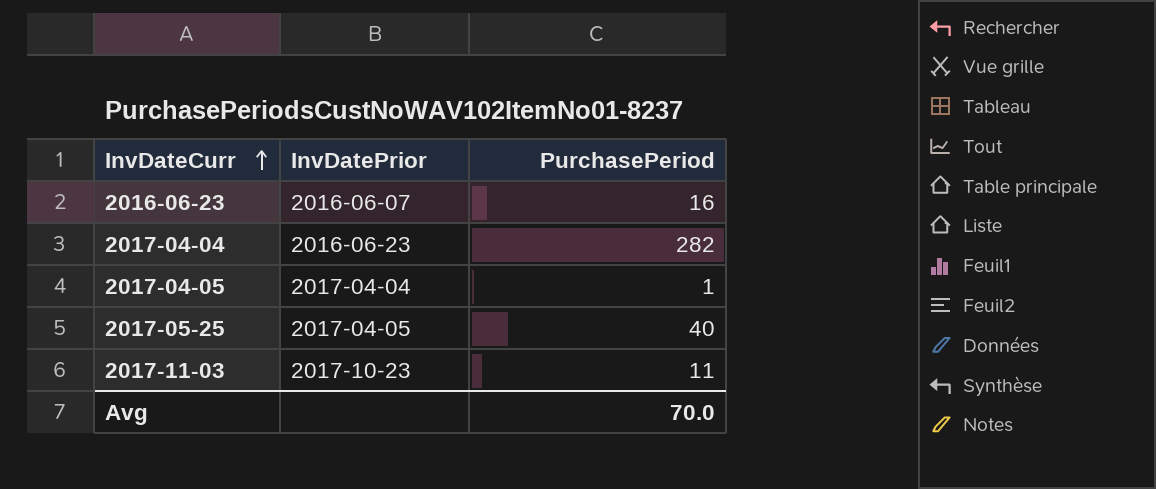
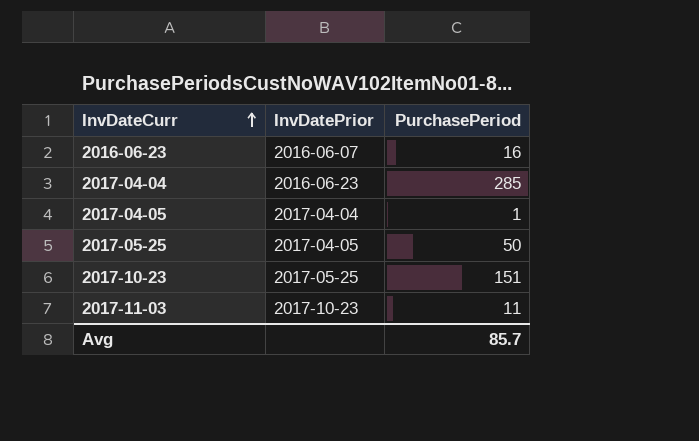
2017-04-04 | PurchasePeriod: 282 -> 285
2017-05-25 | PurchasePeriod: 40 -> 50
row 2017-10-23: none -> 2017-05-25 | 151
Avg | PurchasePeriod: 70.0 -> 85.7

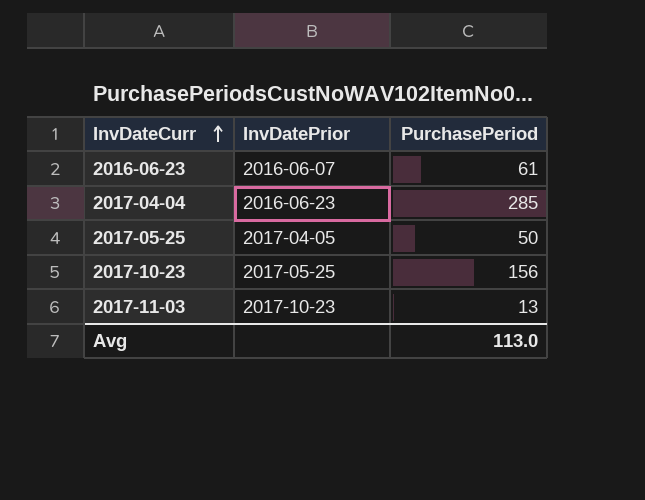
row 2017-04-05: 2017-04-04 | 1 -> none
2016-06-23 | PurchasePeriod: 16 -> 61
2017-10-23 | PurchasePeriod: 151 -> 156
2017-11-03 | PurchasePeriod: 11 -> 13
Avg | PurchasePeriod: 85.7 -> 113.0

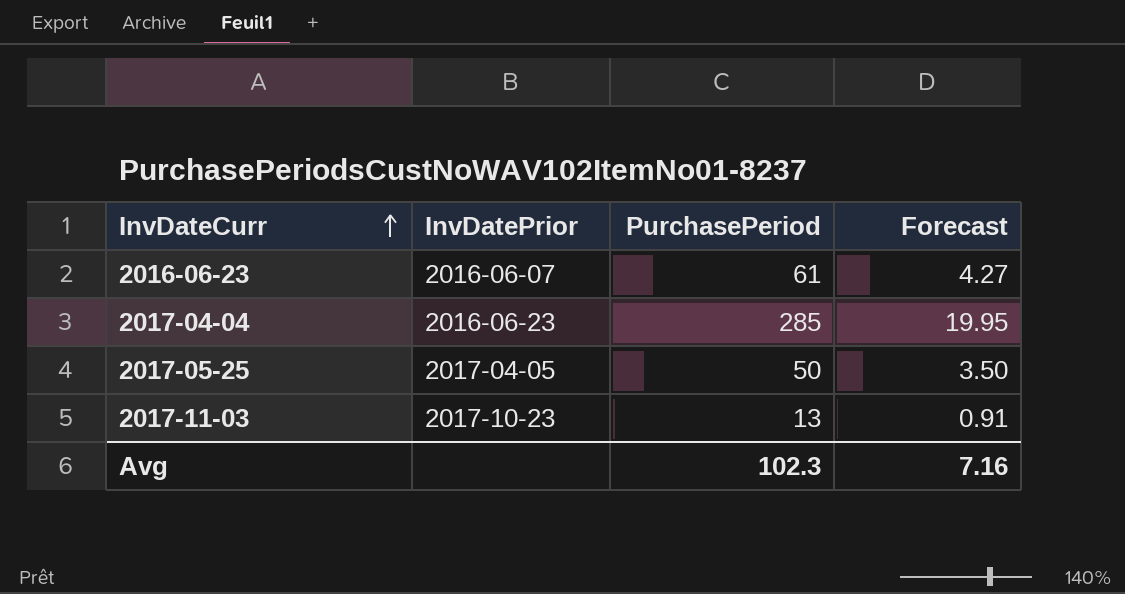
column Forecast | formula: none -> [PurchasePeriod] * 0.07
row 2017-10-23: 2017-05-25 | 156 -> none
Avg | PurchasePeriod: 113.0 -> 102.3

